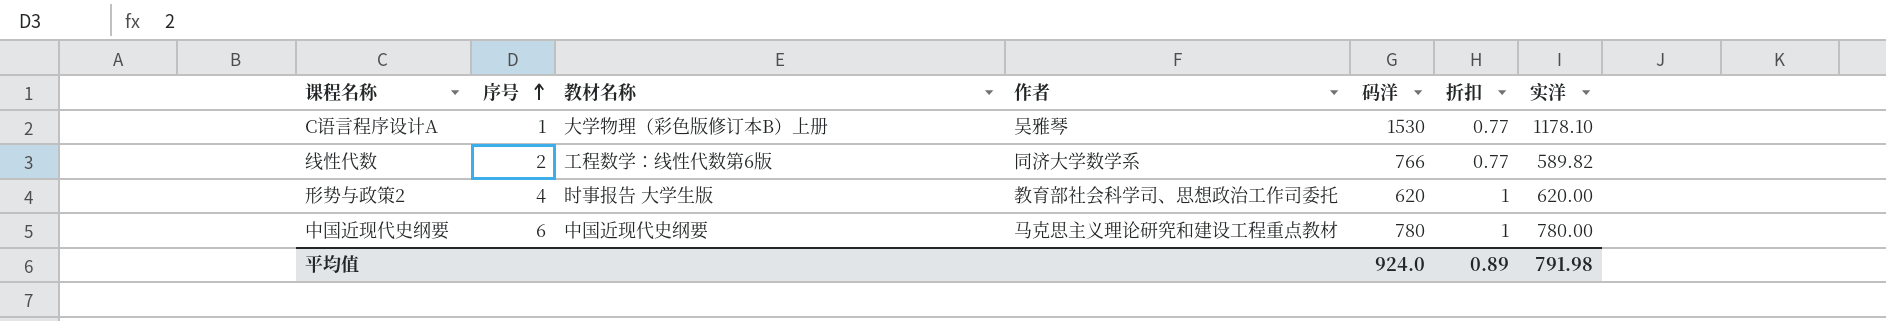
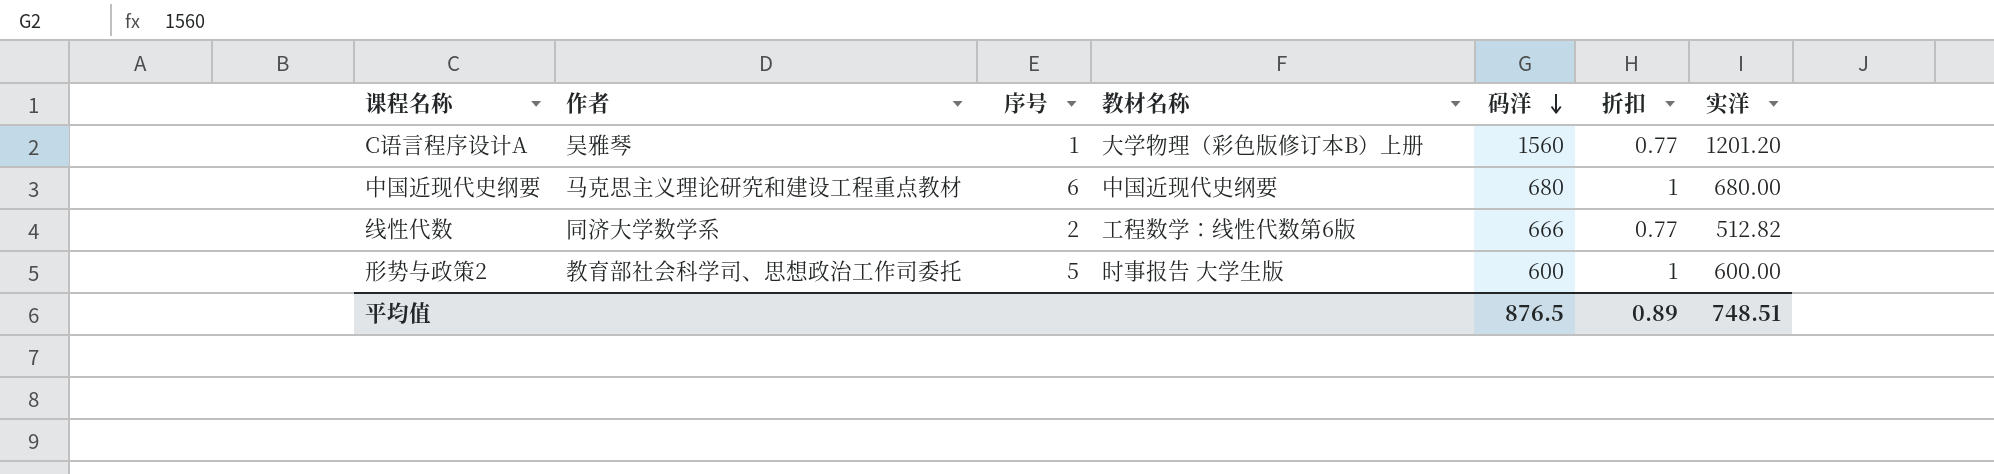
row order: 序号 ascending -> 码洋 descending
column 作者 | position: 4 -> 2
C语言程序设计A | 码洋: 1530 -> 1560
C语言程序设计A | 实洋: 1178.10 -> 1201.20
中国近现代史纲要 | 码洋: 780 -> 680
中国近现代史纲要 | 实洋: 780.00 -> 680.00
线性代数 | 码洋: 766 -> 666
线性代数 | 实洋: 589.82 -> 512.82
形势与政策2 | 序号: 4 -> 5
形势与政策2 | 码洋: 620 -> 600
形势与政策2 | 实洋: 620.00 -> 600.00
平均值 | 码洋: 924.0 -> 876.5
平均值 | 实洋: 791.98 -> 748.51

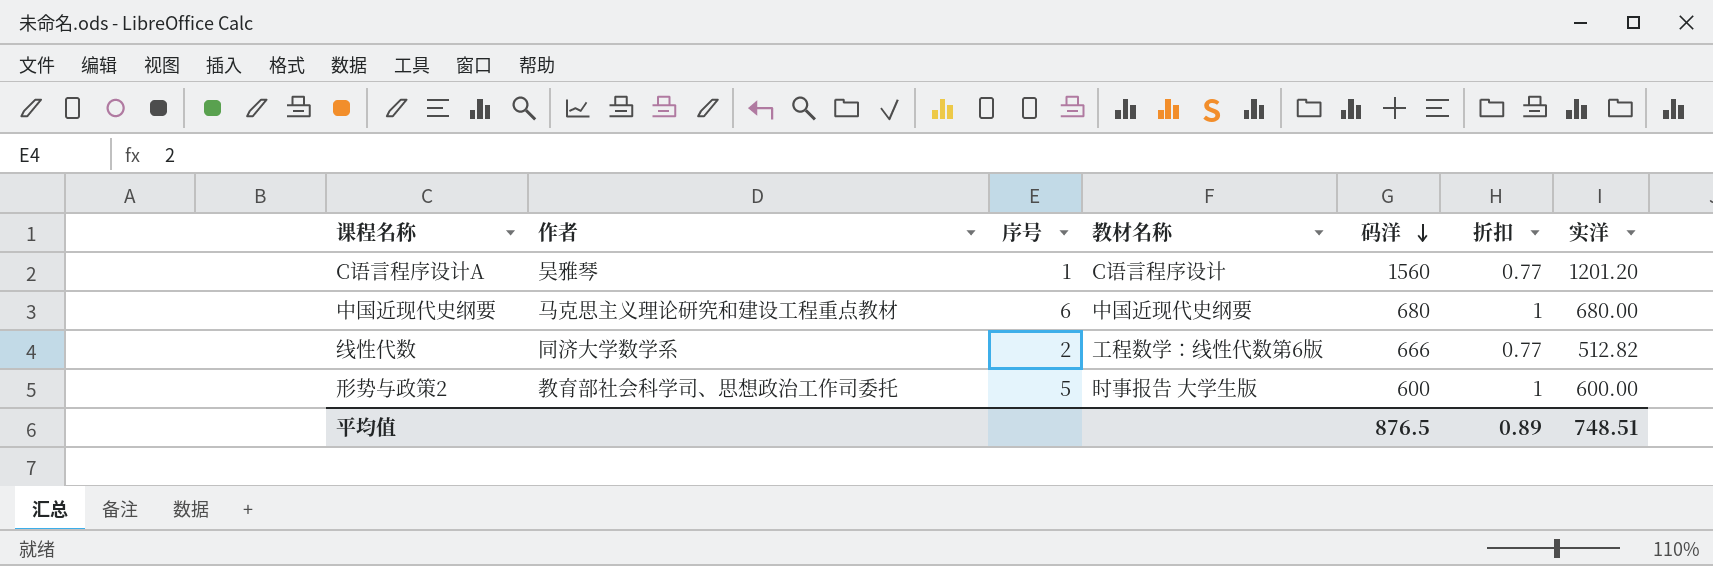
C语言程序设计A | 教材名称: 大学物理（彩色版修订本B）上册 -> C语言程序设计

